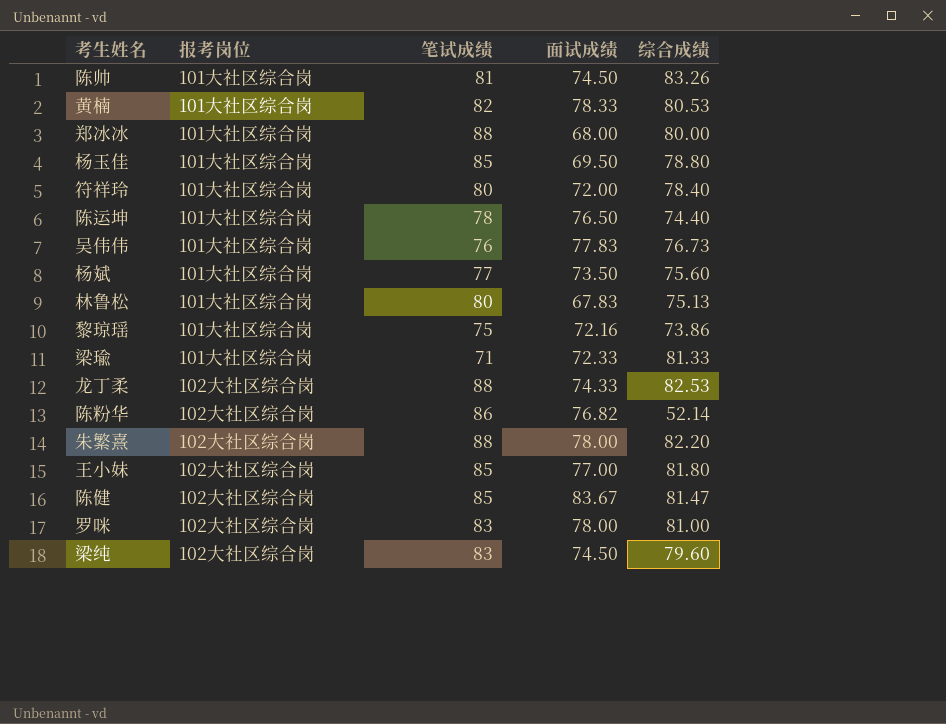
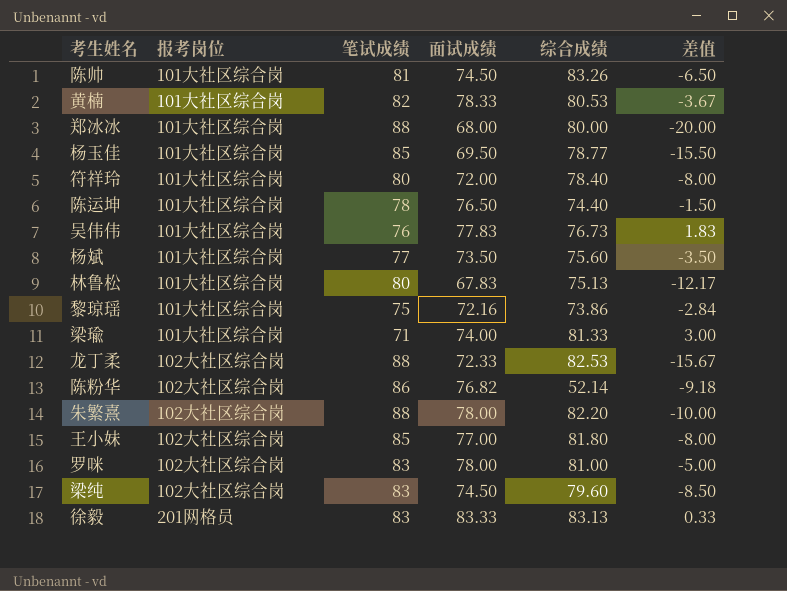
column 差值 | formula: none -> [面试成绩] - [笔试成绩]
row 陈健: 102大社区综合岗 | 85 | 83.67 | 81.47 -> none
杨玉佳 | 综合成绩: 78.80 -> 78.77
梁瑜 | 面试成绩: 72.33 -> 74.00
龙丁柔 | 面试成绩: 74.33 -> 72.33
row 徐毅: none -> 201网格员 | 83 | 83.33 | 83.13 | 0.33

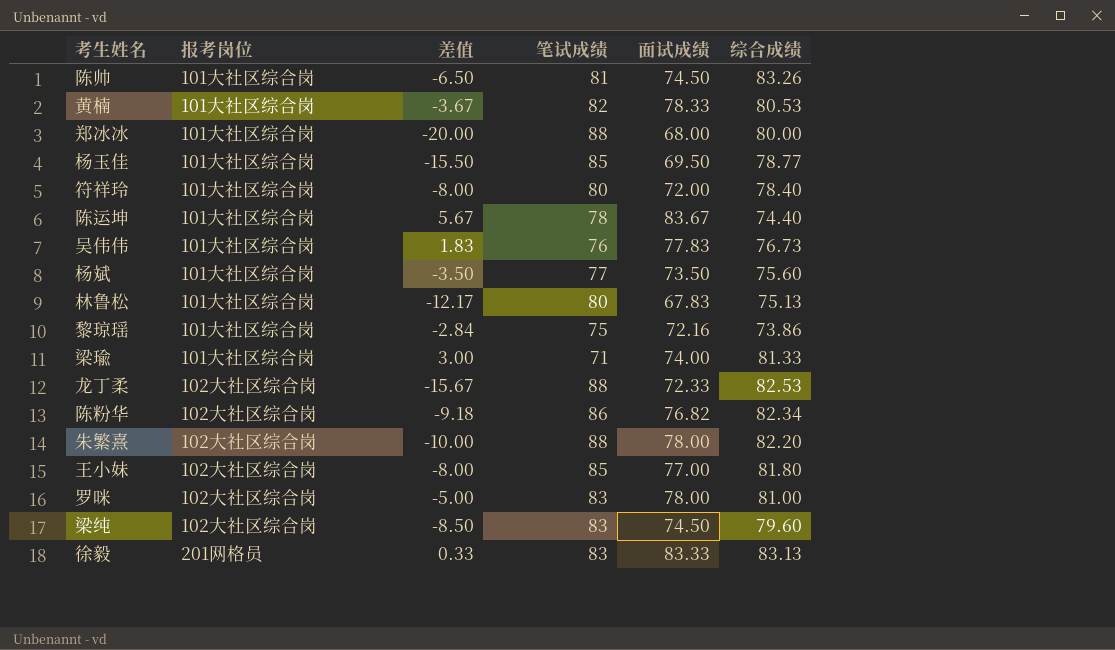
column 差值 | position: 6 -> 3
陈运坤 | 差值: -1.50 -> 5.67
陈运坤 | 面试成绩: 76.50 -> 83.67
陈粉华 | 综合成绩: 52.14 -> 82.34

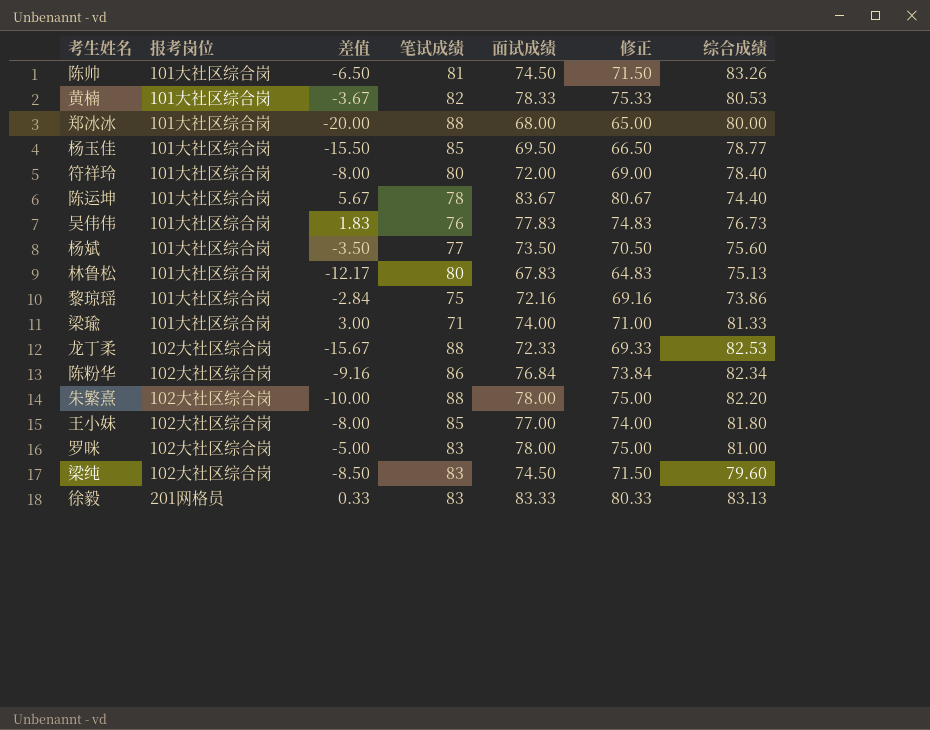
column 修正 | formula: none -> [面试成绩] - 3
陈粉华 | 差值: -9.18 -> -9.16
陈粉华 | 面试成绩: 76.82 -> 76.84

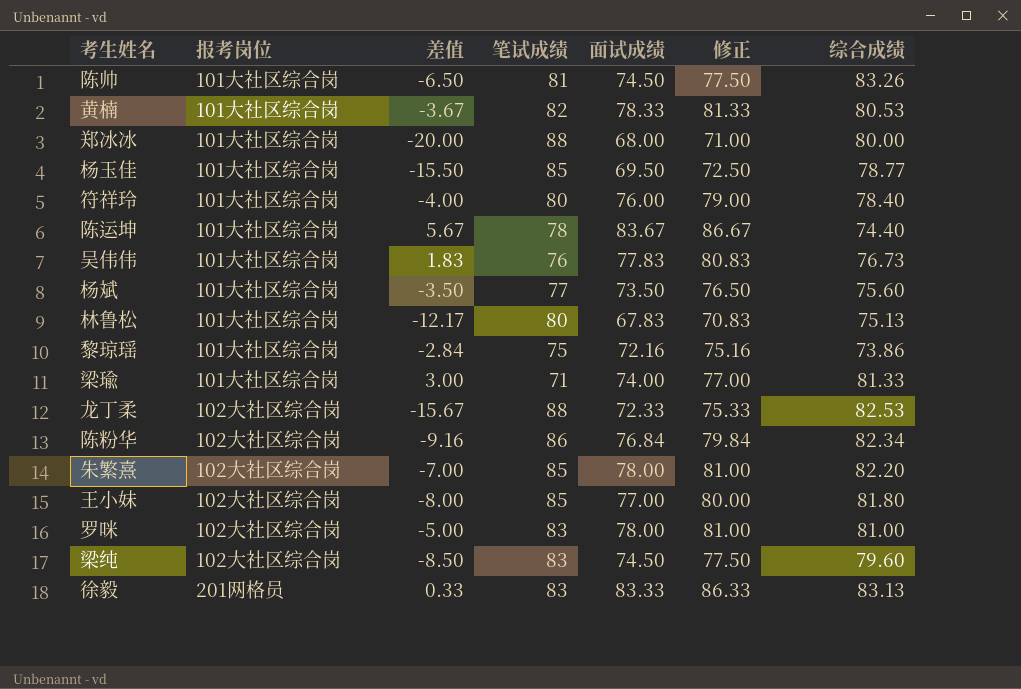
column 修正 | formula: [面试成绩] - 3 -> [面试成绩] + 3
符祥玲 | 差值: -8.00 -> -4.00
符祥玲 | 面试成绩: 72.00 -> 76.00
朱繁熹 | 差值: -10.00 -> -7.00
朱繁熹 | 笔试成绩: 88 -> 85

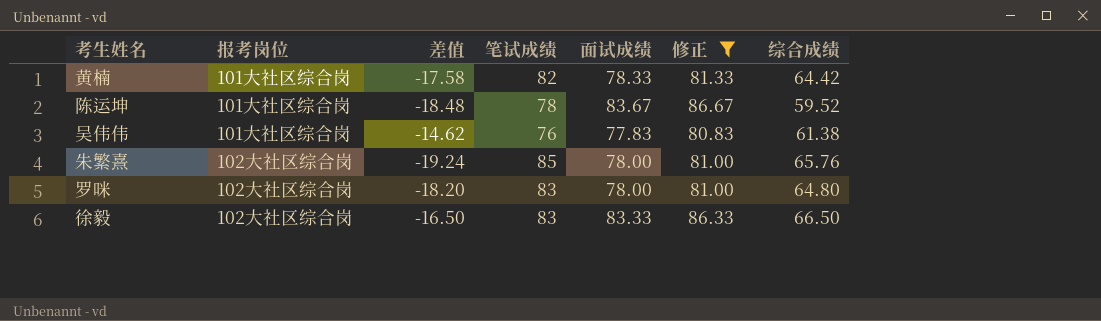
filter: none -> 修正 >= 80.83
column 差值 | formula: [面试成绩] - [笔试成绩] -> [综合成绩] - [笔试成绩]
黄楠 | 综合成绩: 80.53 -> 64.42
陈运坤 | 综合成绩: 74.40 -> 59.52
吴伟伟 | 综合成绩: 76.73 -> 61.38
朱繁熹 | 综合成绩: 82.20 -> 65.76
罗咪 | 综合成绩: 81.00 -> 64.80
徐毅 | 报考岗位: 201网格员 -> 102大社区综合岗
徐毅 | 综合成绩: 83.13 -> 66.50

